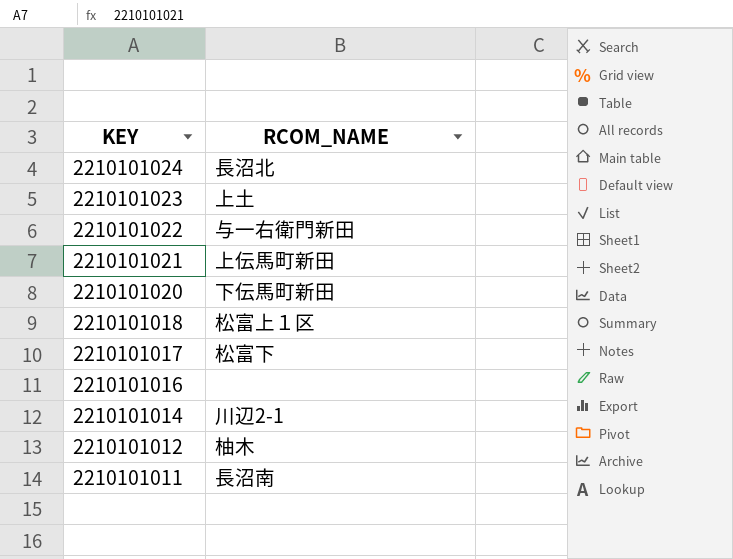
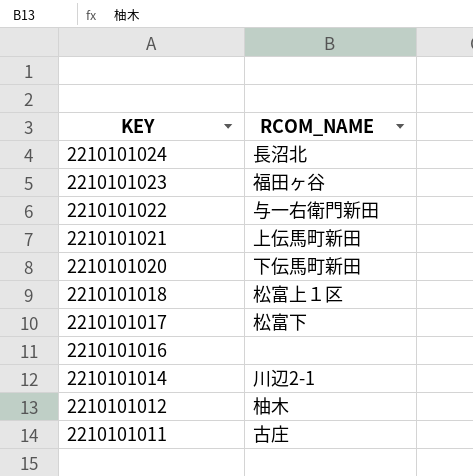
2210101023 | RCOM_NAME: 上土 -> 福田ヶ谷
2210101011 | RCOM_NAME: 長沼南 -> 古庄

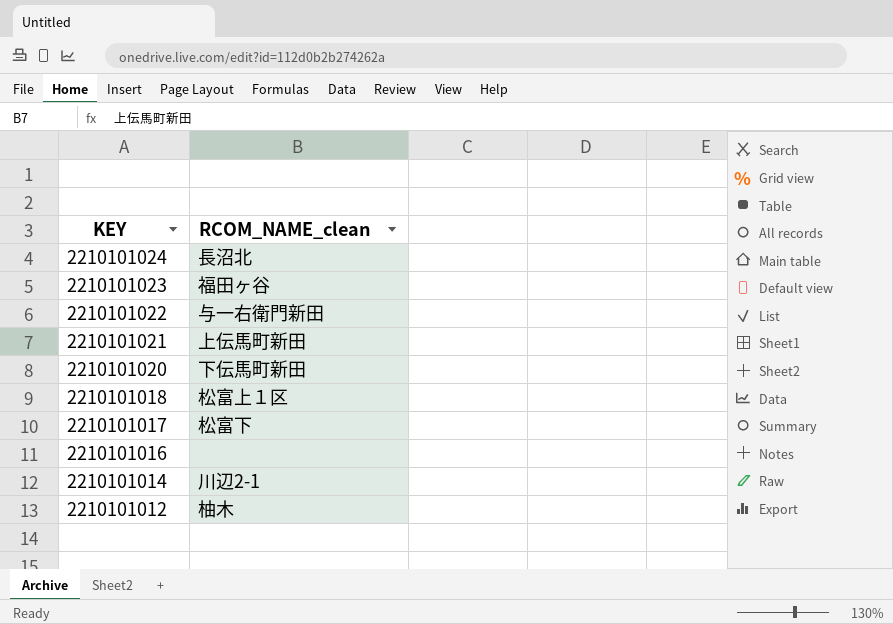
column name: RCOM_NAME -> RCOM_NAME_clean
row 2210101011: 古庄 -> none

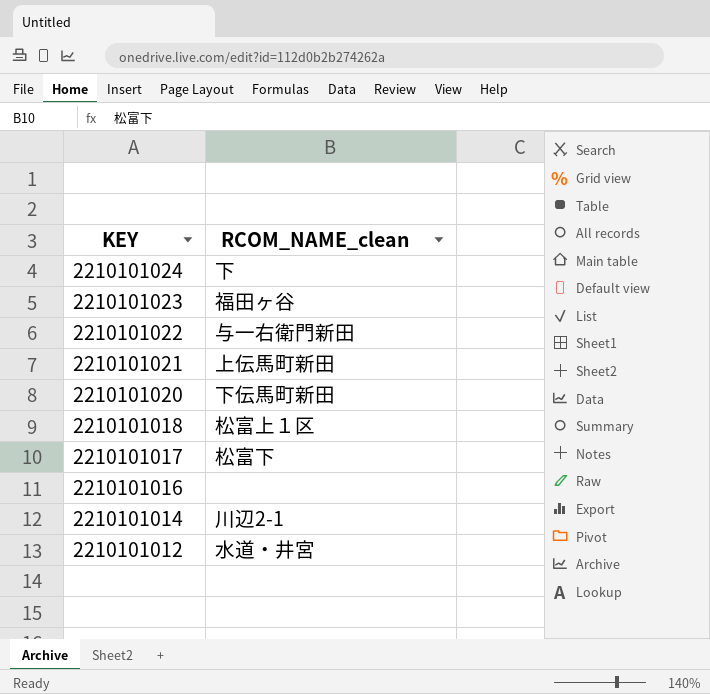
2210101024 | RCOM_NAME_clean: 長沼北 -> 下
2210101012 | RCOM_NAME_clean: 柚木 -> 水道・井宮

